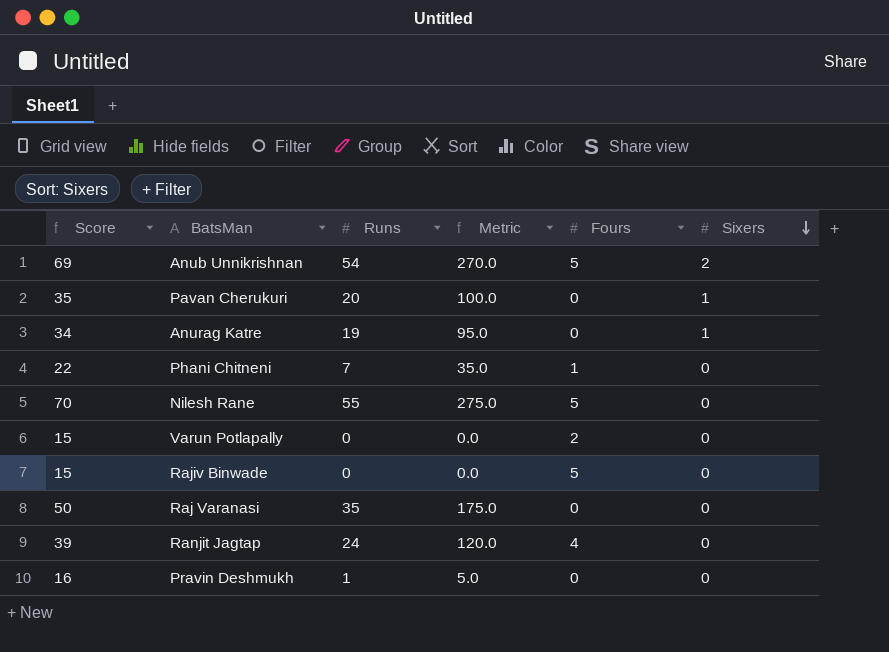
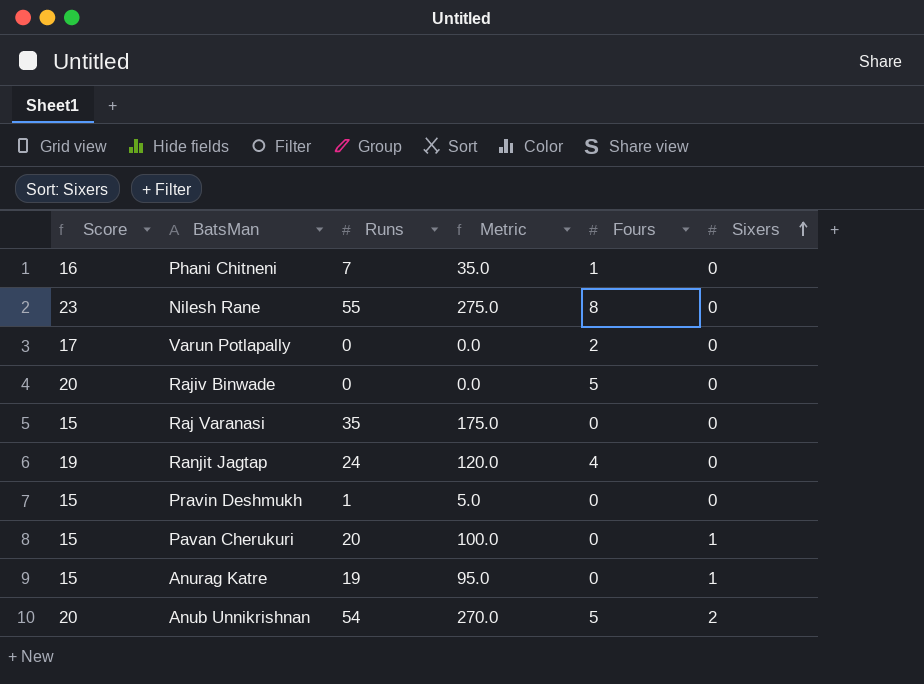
row order: Sixers descending -> Sixers ascending
column Score | formula: [Runs] + 15 -> [Fours] + 15
Nilesh Rane | Fours: 5 -> 8

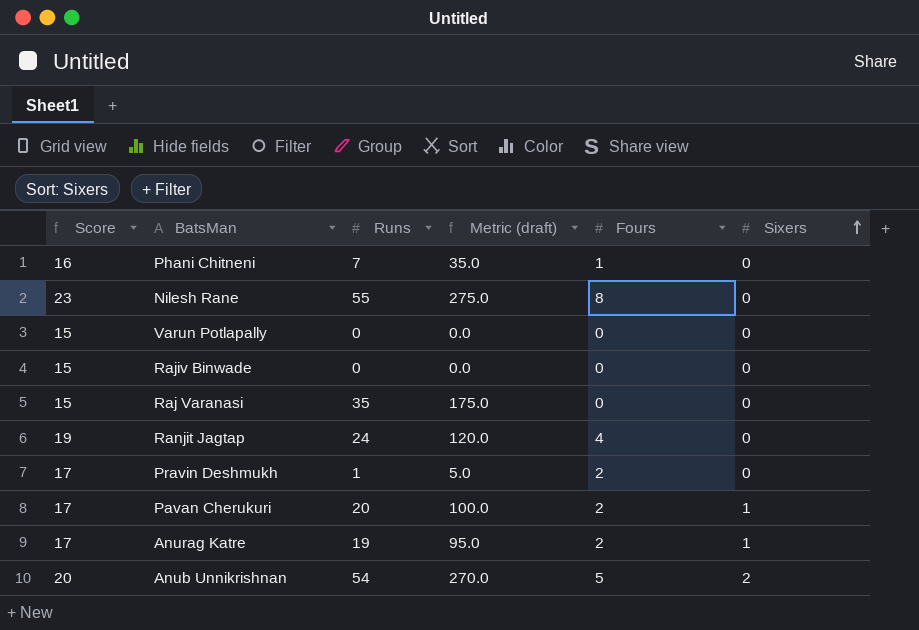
column name: Metric -> Metric (draft)
Varun Potlapally | Score: 17 -> 15
Varun Potlapally | Fours: 2 -> 0
Rajiv Binwade | Score: 20 -> 15
Rajiv Binwade | Fours: 5 -> 0
Pravin Deshmukh | Score: 15 -> 17
Pravin Deshmukh | Fours: 0 -> 2
Pavan Cherukuri | Score: 15 -> 17
Pavan Cherukuri | Fours: 0 -> 2
Anurag Katre | Score: 15 -> 17
Anurag Katre | Fours: 0 -> 2

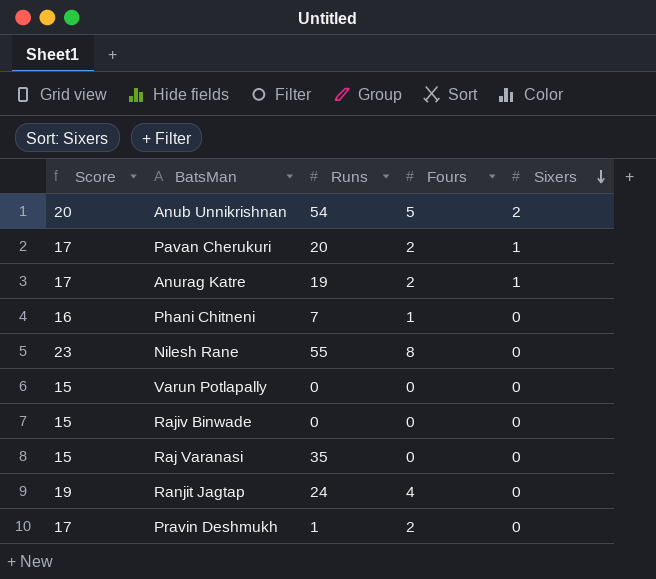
row order: Sixers ascending -> Sixers descending
column Metric (draft) | formula: [Runs] * 5 -> none

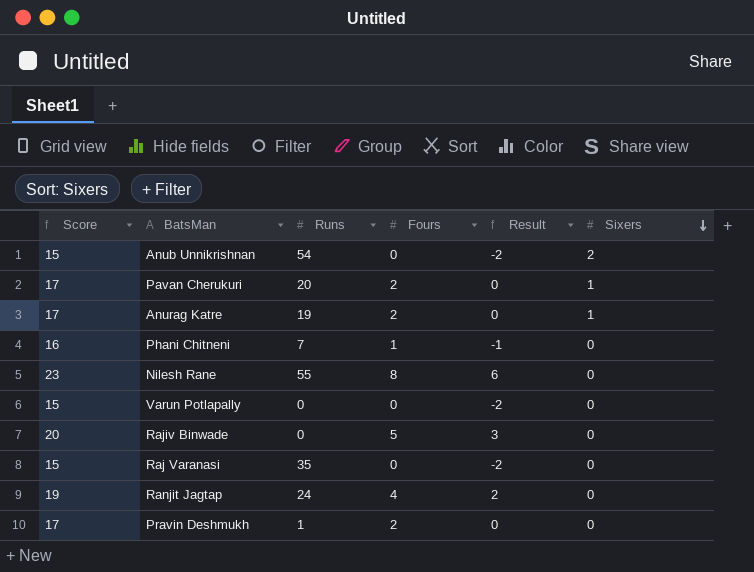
column Result | formula: none -> [Fours] - 2
Anub Unnikrishnan | Score: 20 -> 15
Anub Unnikrishnan | Fours: 5 -> 0
Rajiv Binwade | Score: 15 -> 20
Rajiv Binwade | Fours: 0 -> 5

